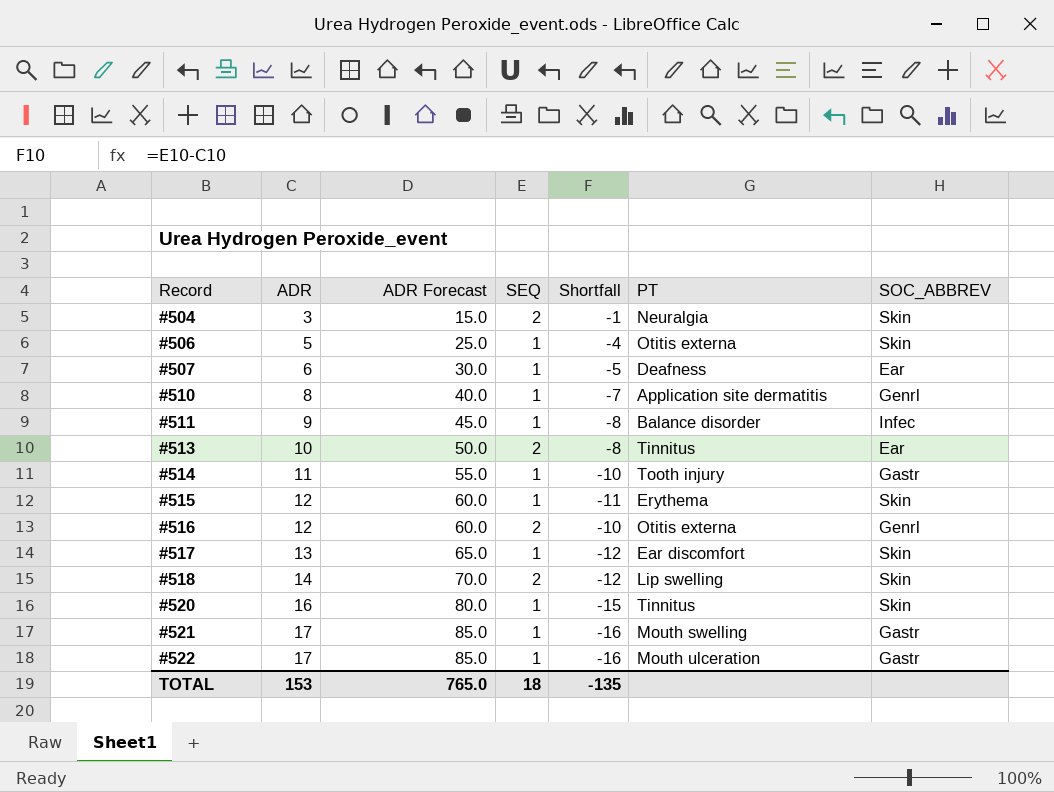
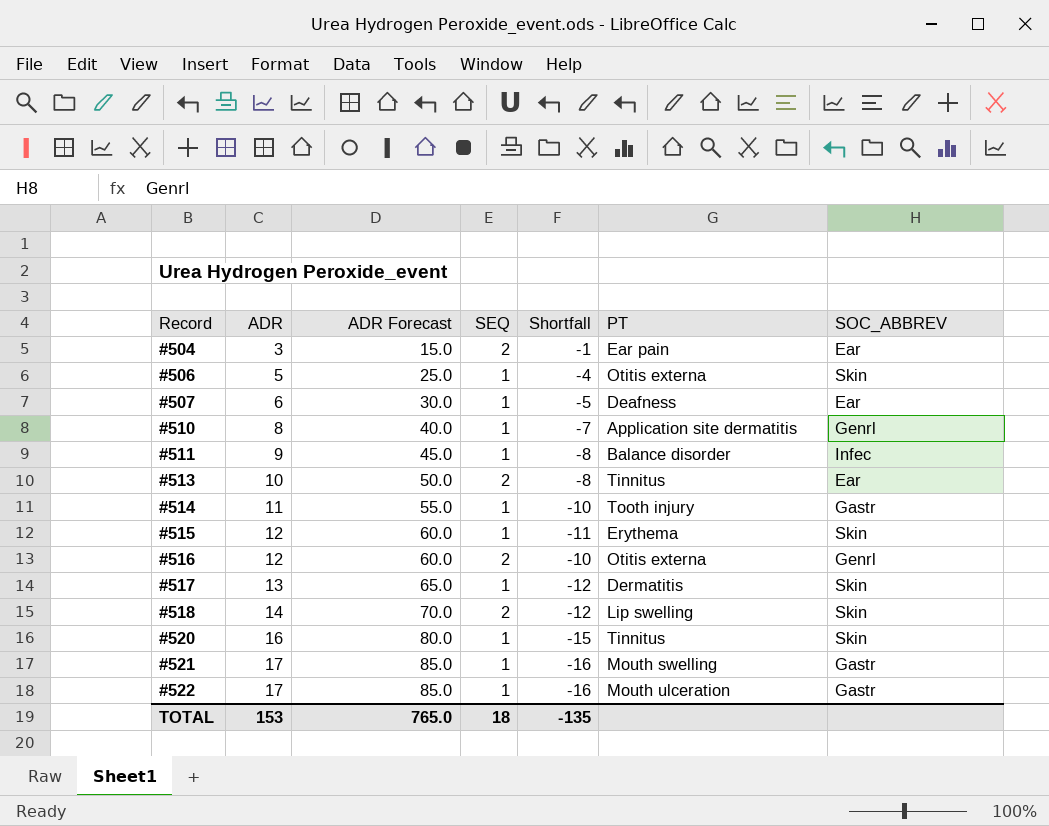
#504 | PT: Neuralgia -> Ear pain
#504 | SOC_ABBREV: Skin -> Ear
#517 | PT: Ear discomfort -> Dermatitis

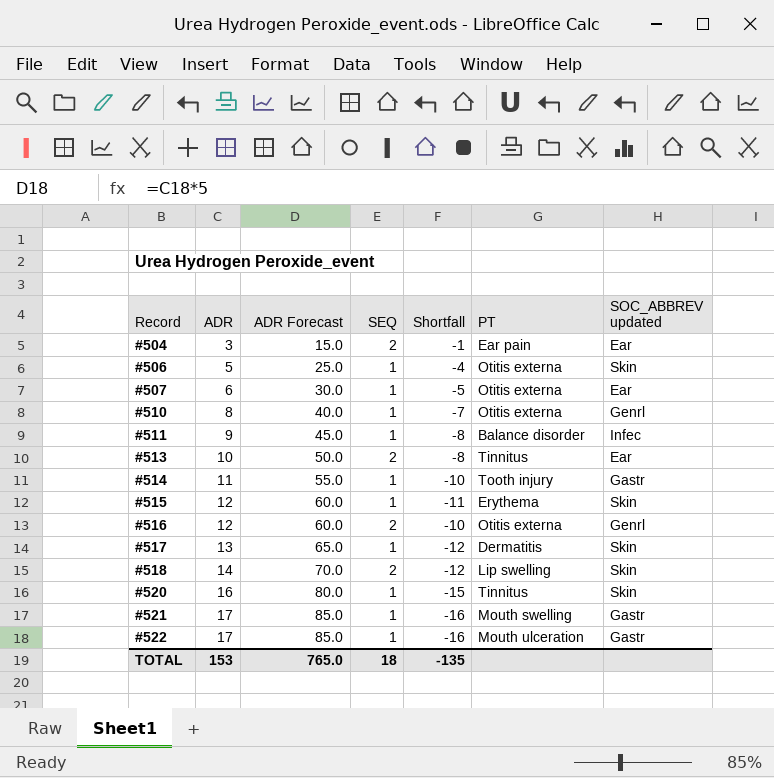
column name: SOC_ABBREV -> SOC_ABBREV updated
#507 | PT: Deafness -> Otitis externa
#510 | PT: Application site dermatitis -> Otitis externa

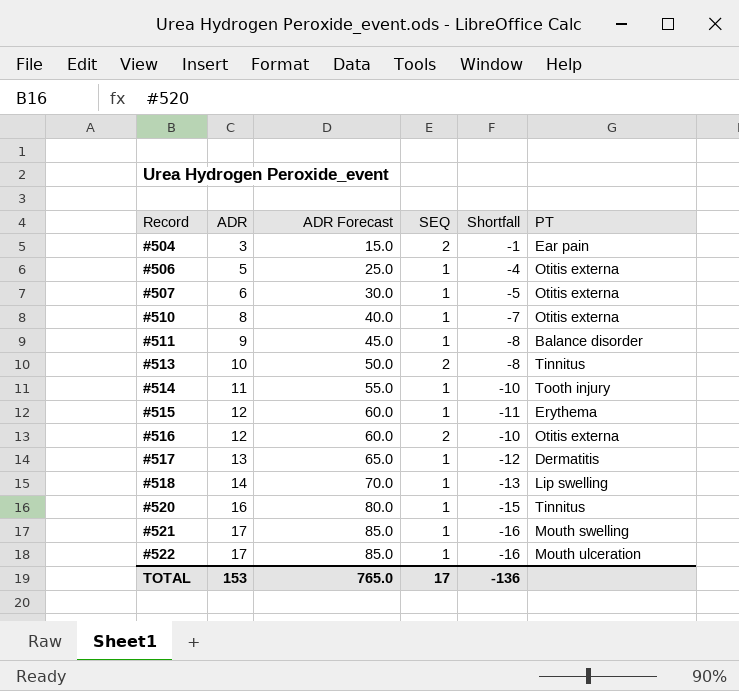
column SOC_ABBREV updated | position: 7 -> none
#518 | SEQ: 2 -> 1
#518 | Shortfall: -12 -> -13
TOTAL | SEQ: 18 -> 17
TOTAL | Shortfall: -135 -> -136

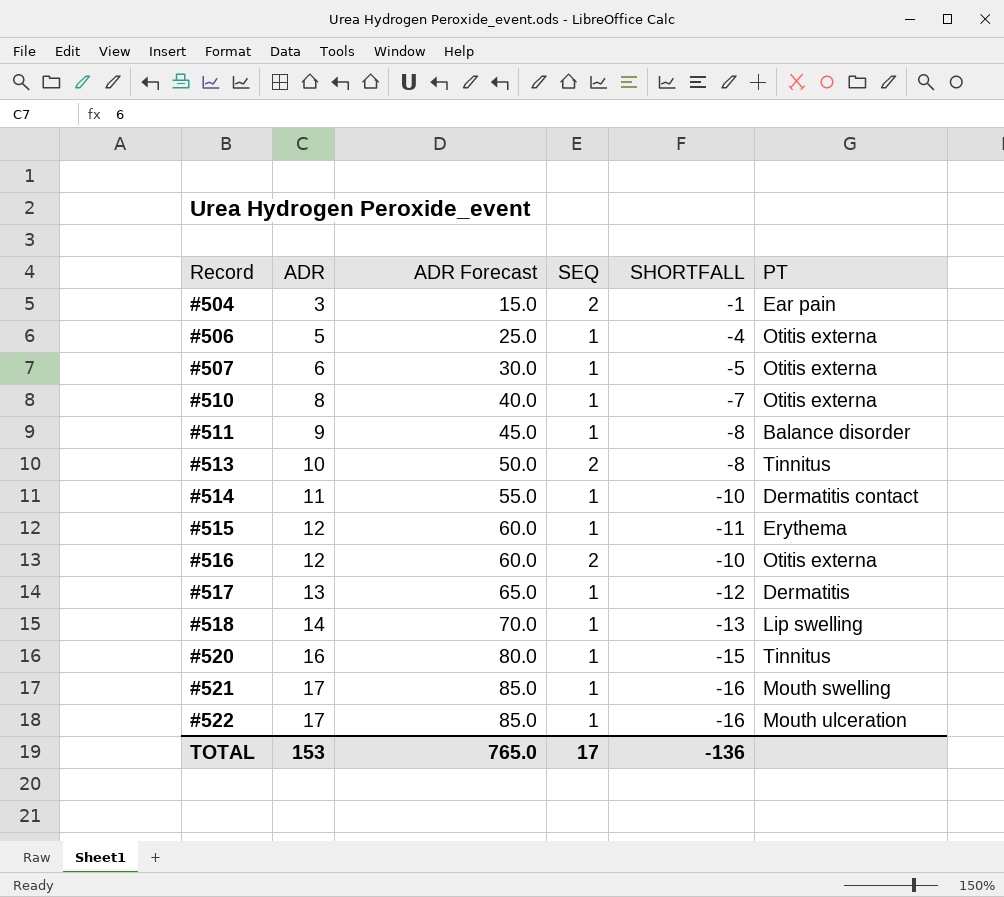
column name: Shortfall -> SHORTFALL
#514 | PT: Tooth injury -> Dermatitis contact

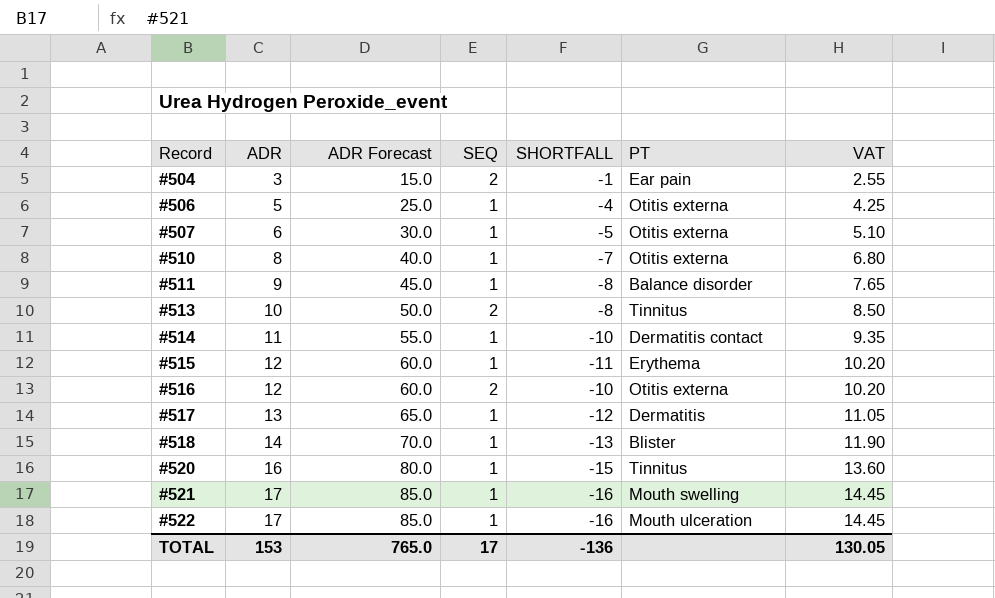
column VAT | formula: none -> [ADR] * 0.85
#518 | PT: Lip swelling -> Blister

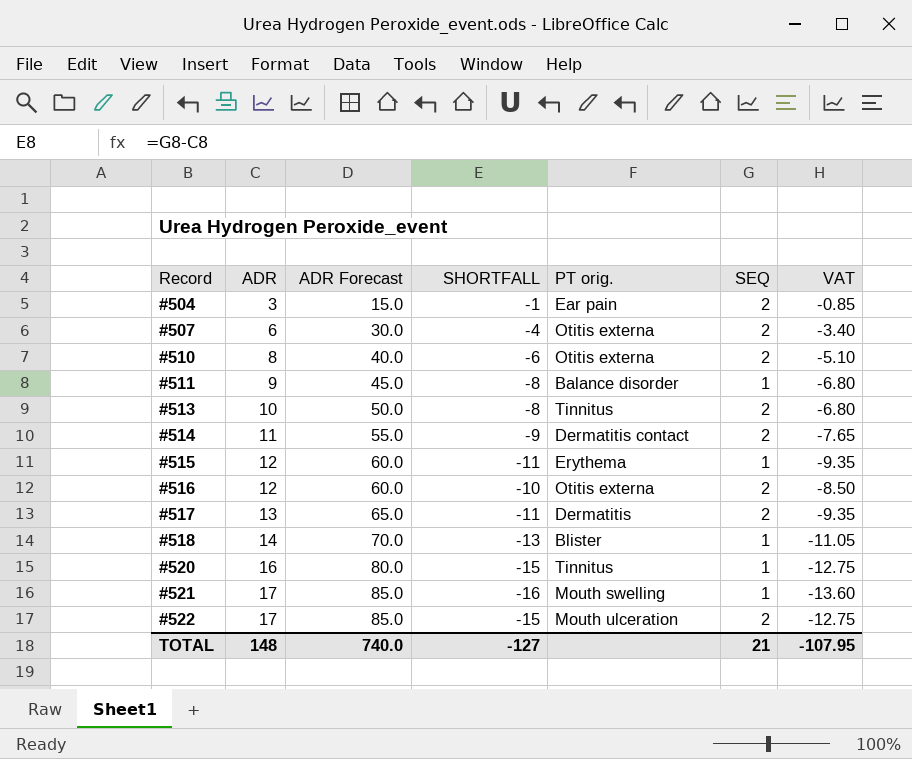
column name: PT -> PT orig.
column SEQ | position: 4 -> 6
column VAT | formula: [ADR] * 0.85 -> [SHORTFALL] * 0.85
row #506: 5 | 25.0 | 1 | -4 | Otitis externa | 4.25 -> none
#507 | SHORTFALL: -5 -> -4
#507 | SEQ: 1 -> 2
#510 | SHORTFALL: -7 -> -6
#510 | SEQ: 1 -> 2
#514 | SHORTFALL: -10 -> -9
#514 | SEQ: 1 -> 2
#517 | SHORTFALL: -12 -> -11
#517 | SEQ: 1 -> 2
#522 | SHORTFALL: -16 -> -15
#522 | SEQ: 1 -> 2
TOTAL | ADR: 153 -> 148
TOTAL | ADR Forecast: 765.0 -> 740.0
TOTAL | SHORTFALL: -136 -> -127
TOTAL | SEQ: 17 -> 21
TOTAL | VAT: 130.05 -> -107.95

